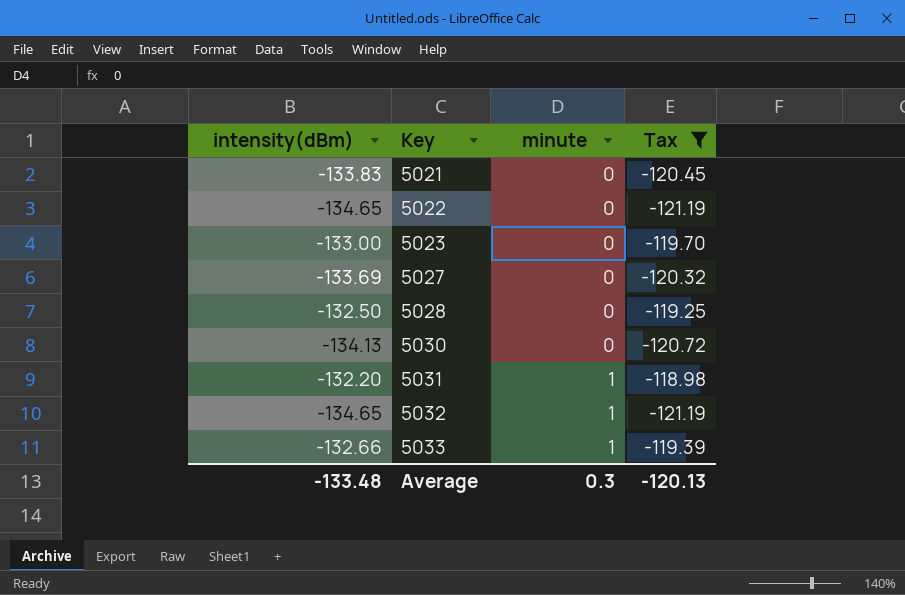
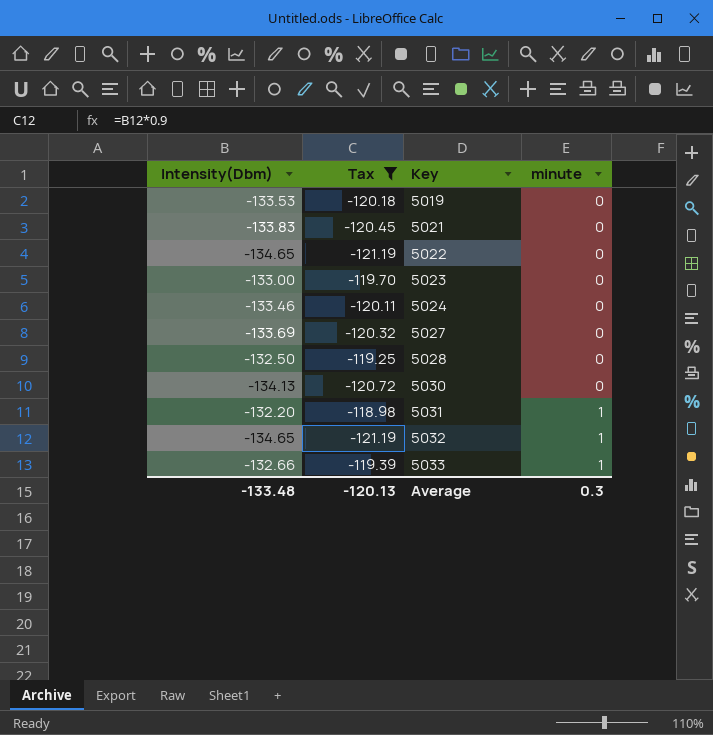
column name: intensity(dBm) -> Intensity(Dbm)
column Tax | position: 4 -> 2
row 5019: none -> -133.53 | -120.18 | 0
row 5024: none -> -133.46 | -120.11 | 0

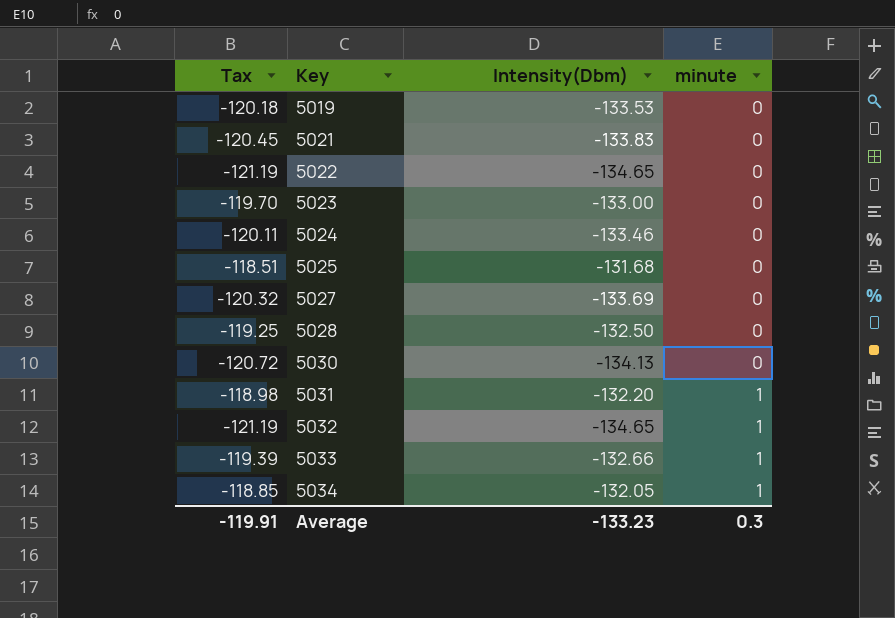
filter: Tax <= -118.98 -> none
column Intensity(Dbm) | position: 1 -> 3
Average | Tax: -120.13 -> -119.91
Average | Intensity(Dbm): -133.48 -> -133.23

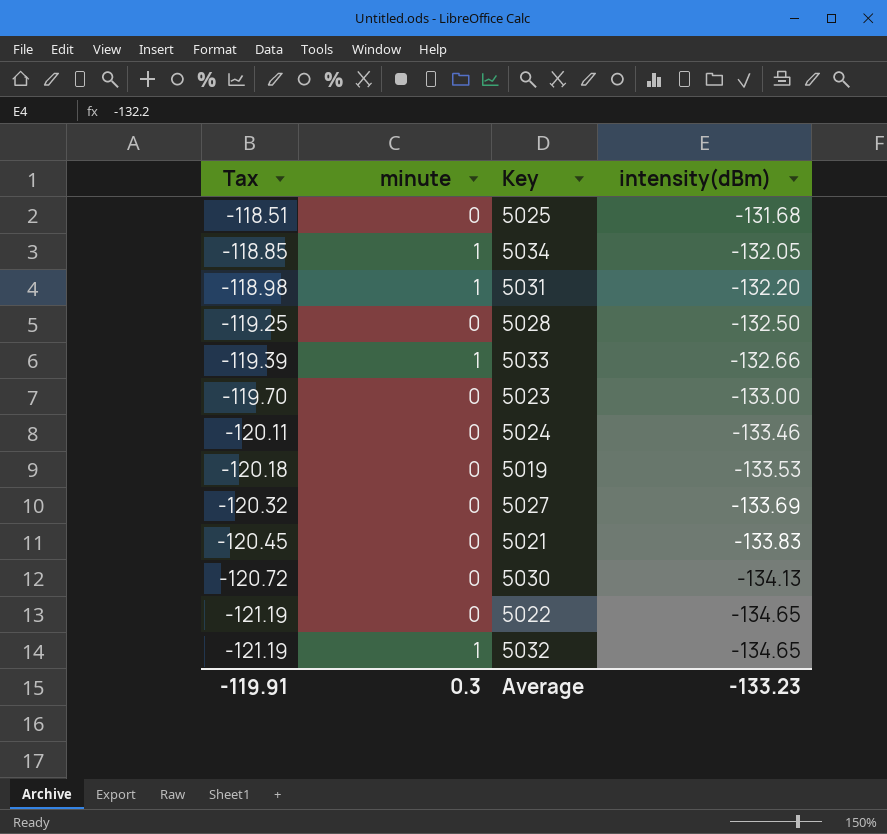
row order: Key ascending -> Tax descending
column minute | position: 4 -> 2
column name: Intensity(Dbm) -> intensity(dBm)

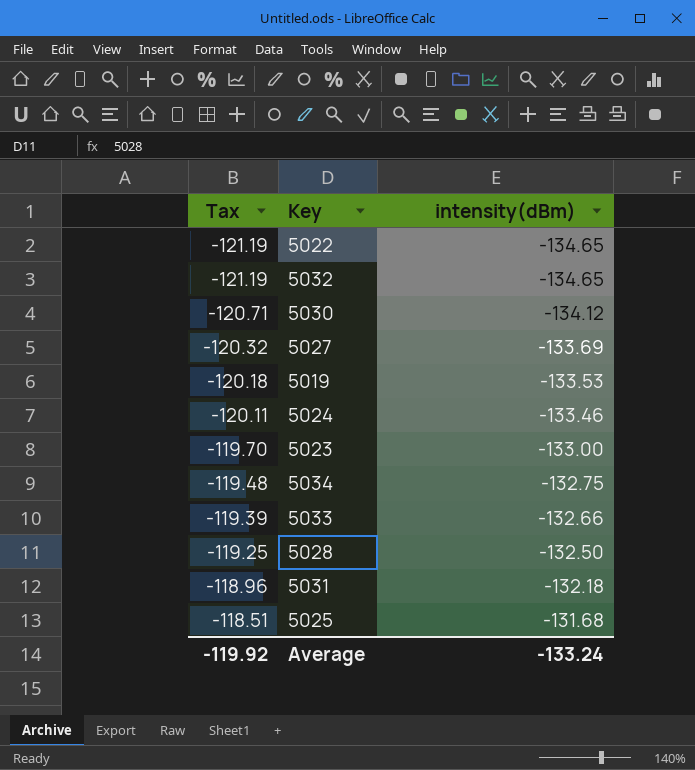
row order: Tax descending -> Tax ascending
column minute | position: 2 -> none
row 5021: -120.45 | 0 | -133.83 -> none
5030 | Tax: -120.72 -> -120.71
5030 | intensity(dBm): -134.13 -> -134.12
5034 | Tax: -118.85 -> -119.48
5034 | intensity(dBm): -132.05 -> -132.75
5031 | Tax: -118.98 -> -118.96
5031 | intensity(dBm): -132.20 -> -132.18
Average | Tax: -119.91 -> -119.92
Average | intensity(dBm): -133.23 -> -133.24

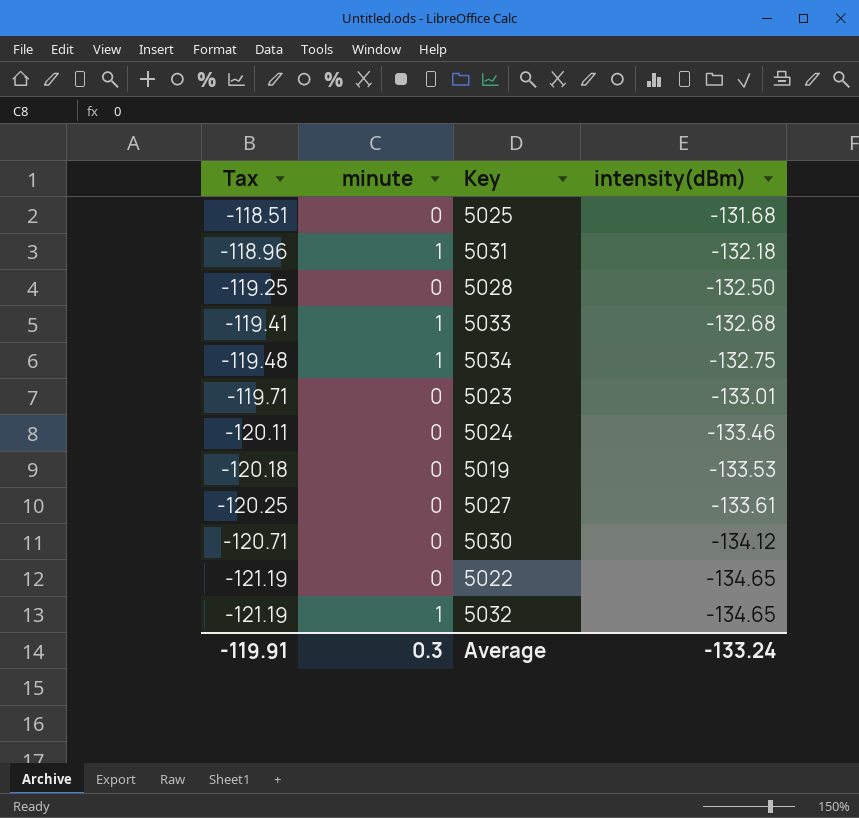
row order: Tax ascending -> Tax descending
column minute | position: none -> 2
5033 | Tax: -119.39 -> -119.41
5033 | intensity(dBm): -132.66 -> -132.68
5023 | Tax: -119.70 -> -119.71
5023 | intensity(dBm): -133.00 -> -133.01
5027 | Tax: -120.32 -> -120.25
5027 | intensity(dBm): -133.69 -> -133.61
Average | Tax: -119.92 -> -119.91

